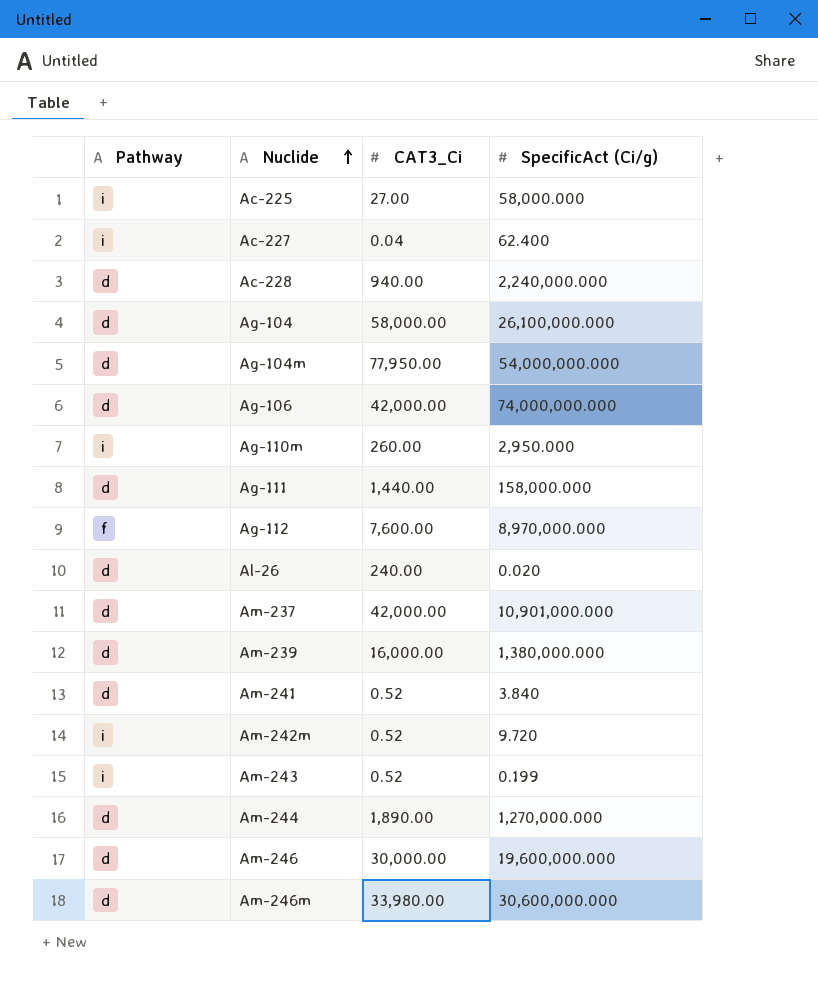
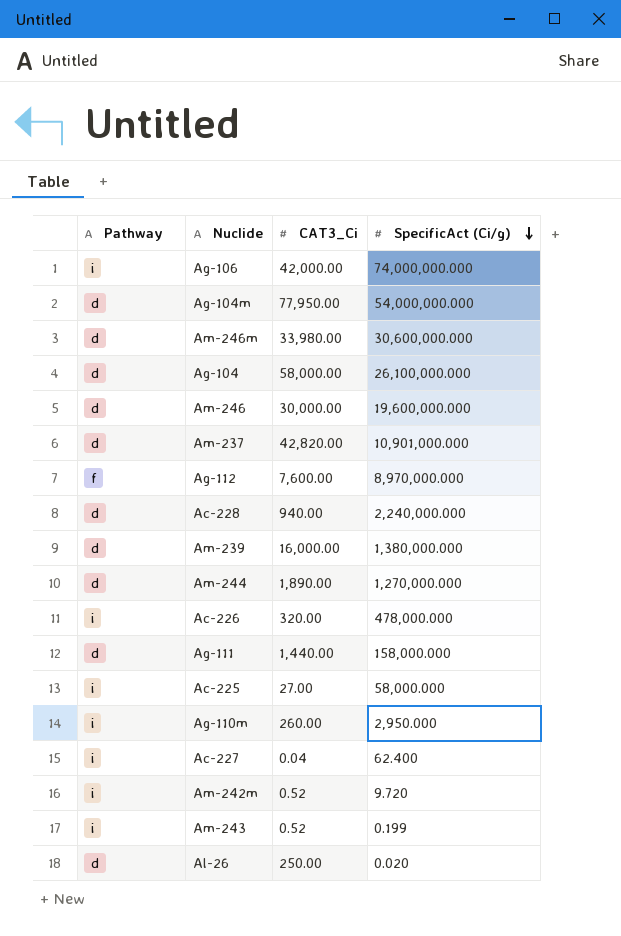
row order: Nuclide ascending -> SpecificAct (Ci/g) descending
row Am-241: d | 0.52 | 3.840 -> none
Ag-106 | Pathway: d -> i
Am-237 | CAT3_Ci: 42,000.00 -> 42,820.00
row Ac-226: none -> i | 320.00 | 478,000.000
Al-26 | CAT3_Ci: 240.00 -> 250.00

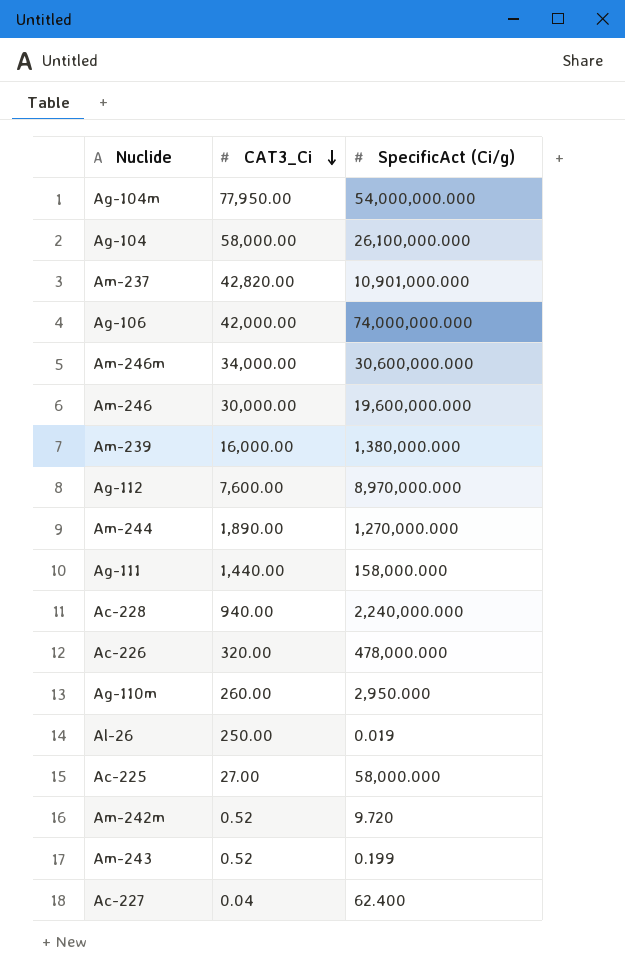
row order: SpecificAct (Ci/g) descending -> CAT3_Ci descending
column Pathway | position: 1 -> none
Am-246m | CAT3_Ci: 33,980.00 -> 34,000.00
Al-26 | SpecificAct (Ci/g): 0.020 -> 0.019

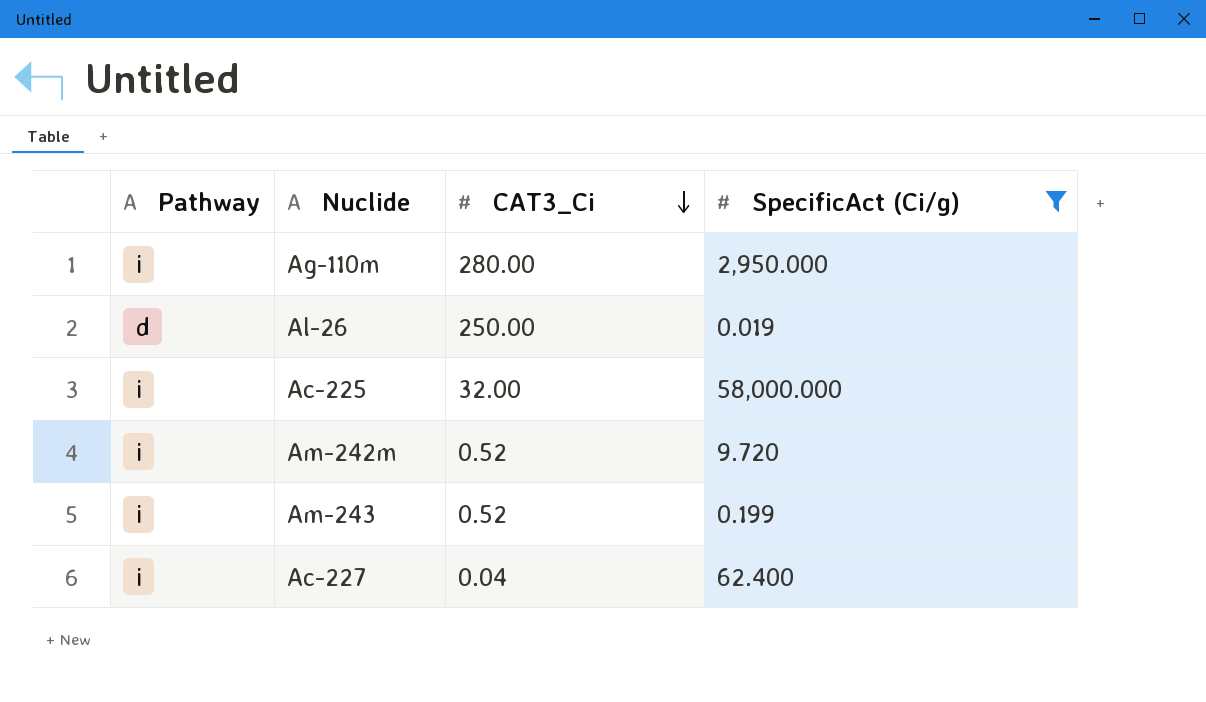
filter: none -> SpecificAct (Ci/g) <= 58,000.000
column Pathway | position: none -> 1
Ag-110m | CAT3_Ci: 260.00 -> 280.00
Ac-225 | CAT3_Ci: 27.00 -> 32.00

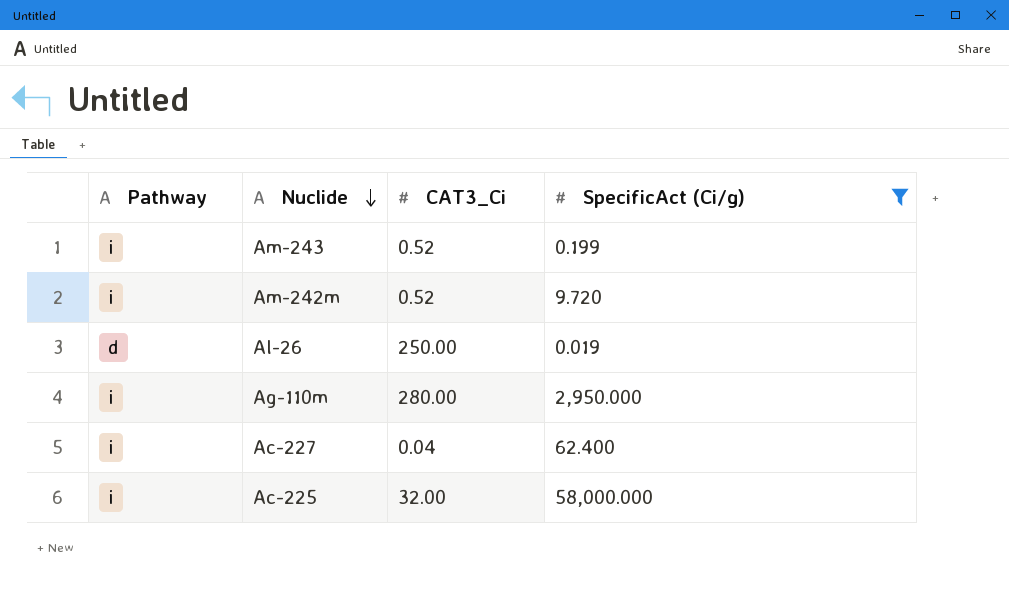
row order: CAT3_Ci descending -> Nuclide descending

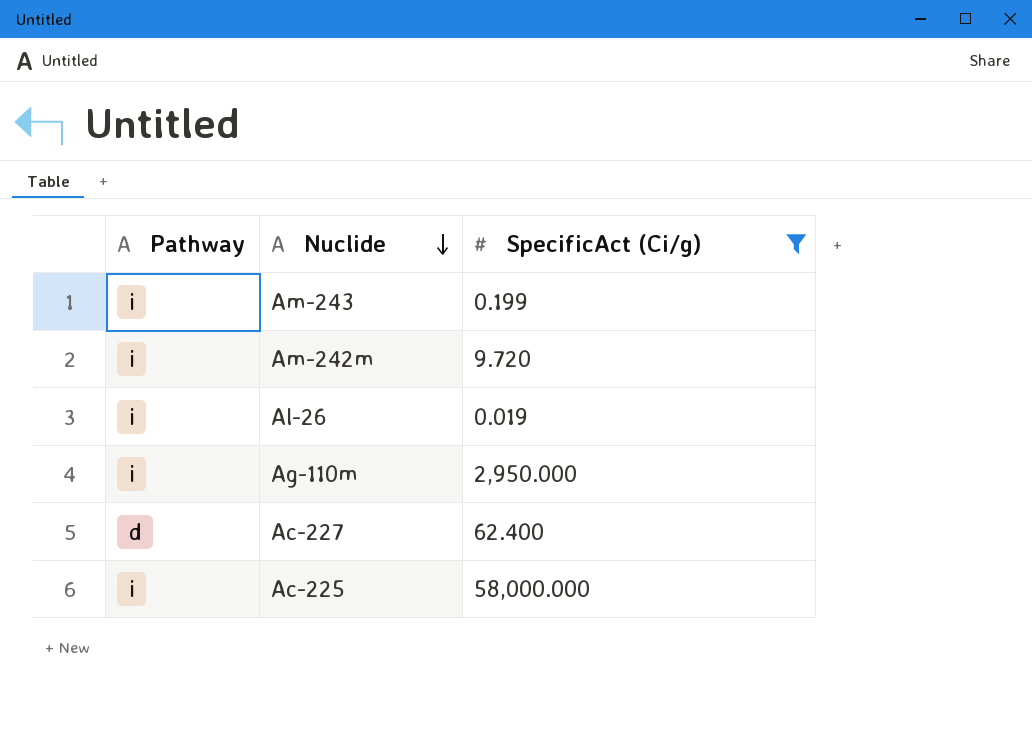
column CAT3_Ci | position: 3 -> none
Al-26 | Pathway: d -> i
Ac-227 | Pathway: i -> d

